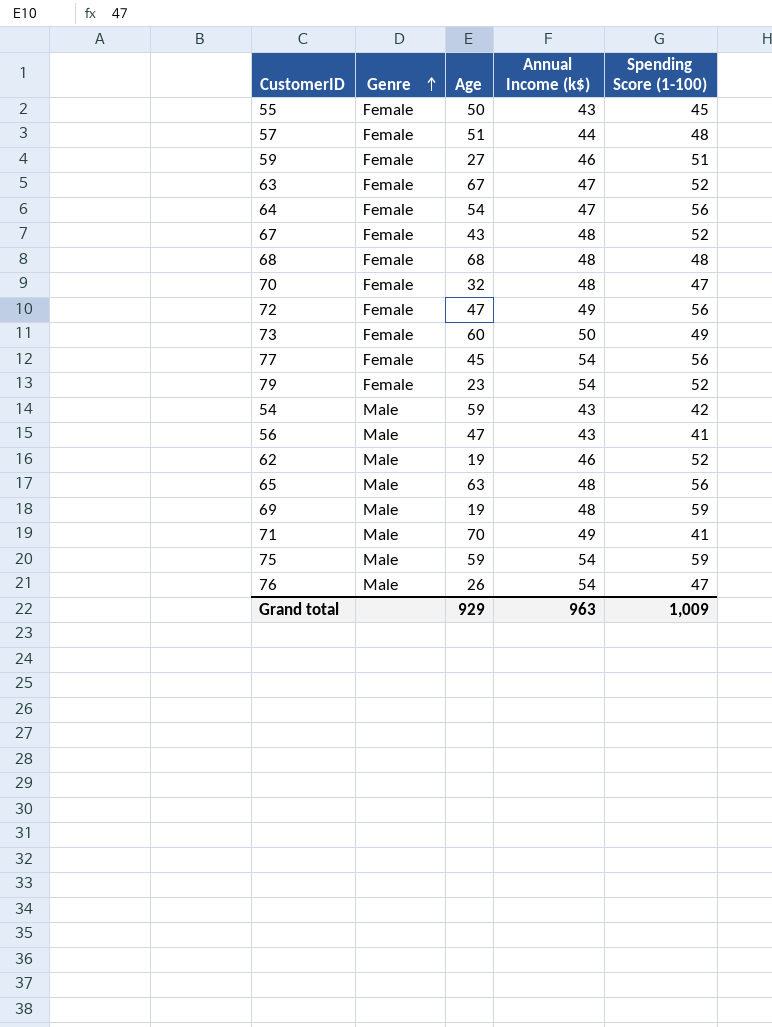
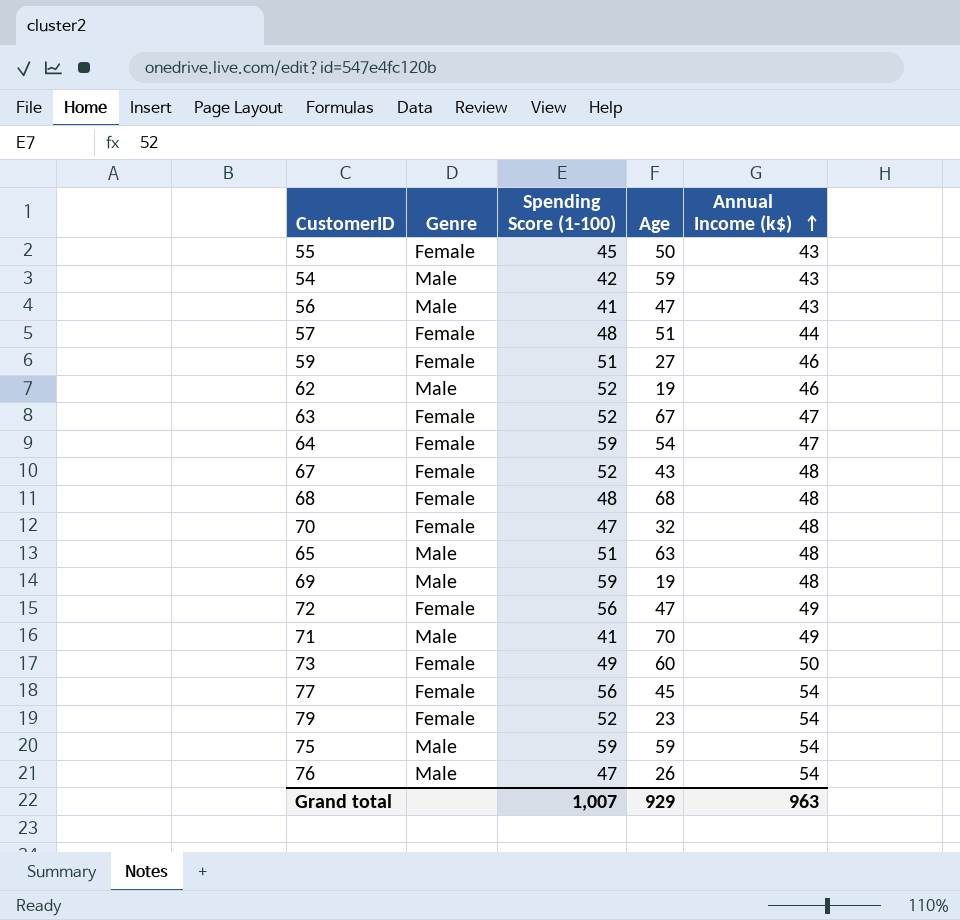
row order: Genre ascending -> Annual Income (k$) ascending
column Spending Score (1-100) | position: 5 -> 3
64 | Spending Score (1-100): 56 -> 59
65 | Spending Score (1-100): 56 -> 51
Grand total | Spending Score (1-100): 1,009 -> 1,007

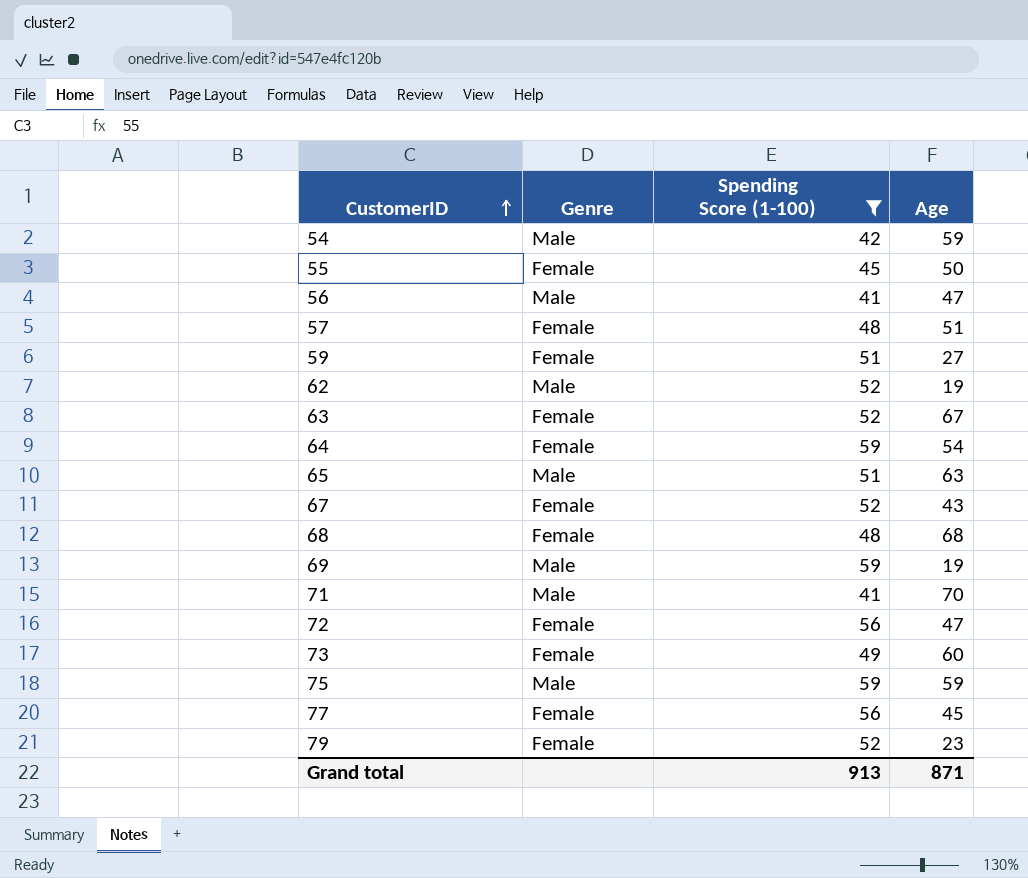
filter: none -> Spending Score (1-100) != 47
row order: Annual Income (k$) ascending -> CustomerID ascending
column Annual Income (k$) | position: 5 -> none
Grand total | Spending Score (1-100): 1,007 -> 913
Grand total | Age: 929 -> 871

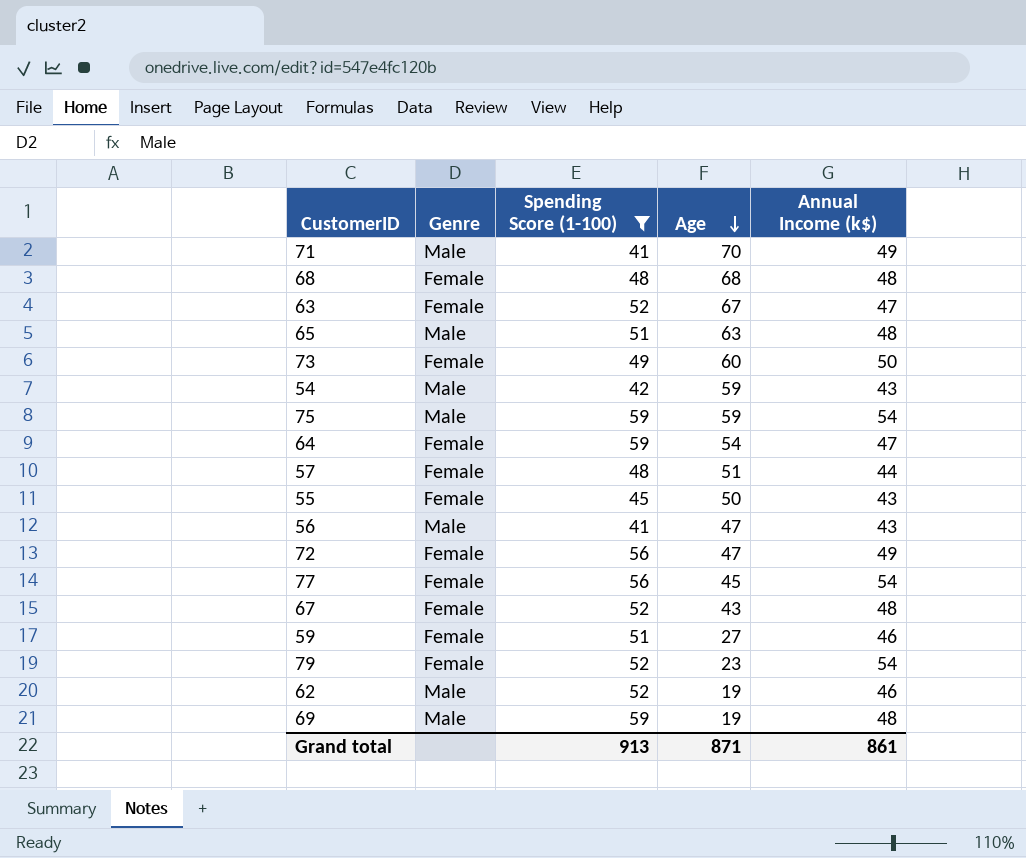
row order: CustomerID ascending -> Age descending
column Annual Income (k$) | position: none -> 5

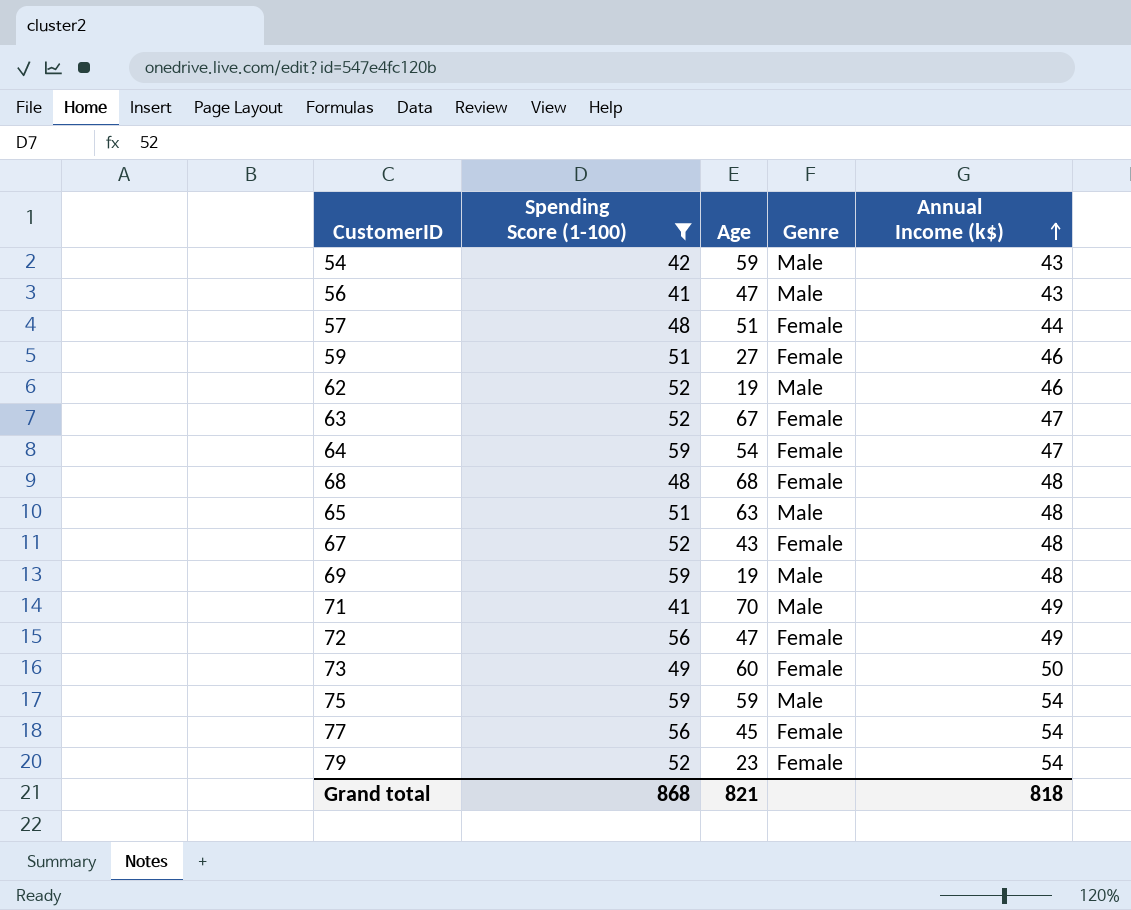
row order: Age descending -> Annual Income (k$) ascending
column Genre | position: 2 -> 4
row 55: Female | 45 | 50 | 43 -> none
Grand total | Spending Score (1-100): 913 -> 868
Grand total | Age: 871 -> 821
Grand total | Annual Income (k$): 861 -> 818

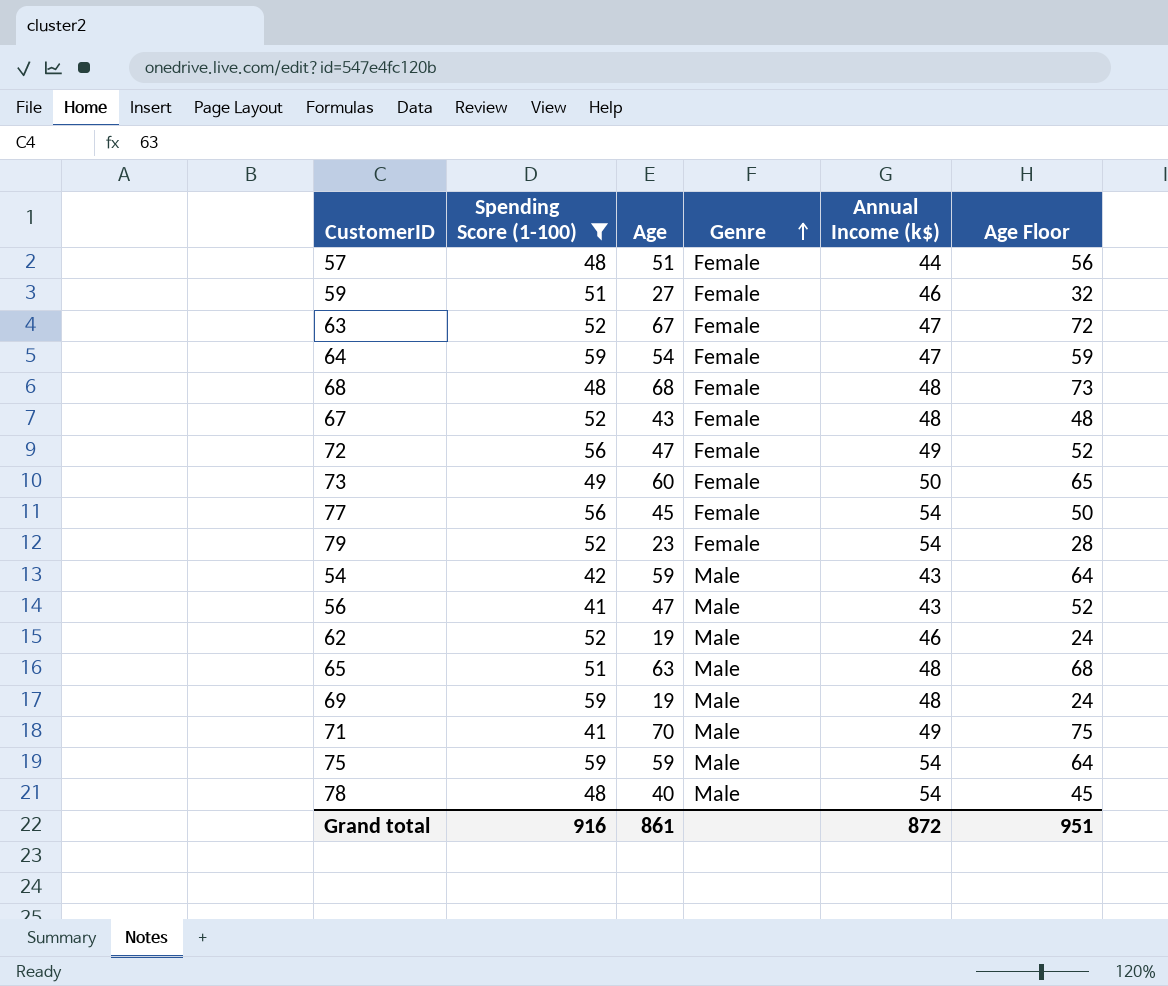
row order: Annual Income (k$) ascending -> Genre ascending
column Age Floor | formula: none -> [Age] + 5
row 78: none -> 48 | 40 | Male | 54 | 45
Grand total | Spending Score (1-100): 868 -> 916
Grand total | Age: 821 -> 861
Grand total | Annual Income (k$): 818 -> 872

